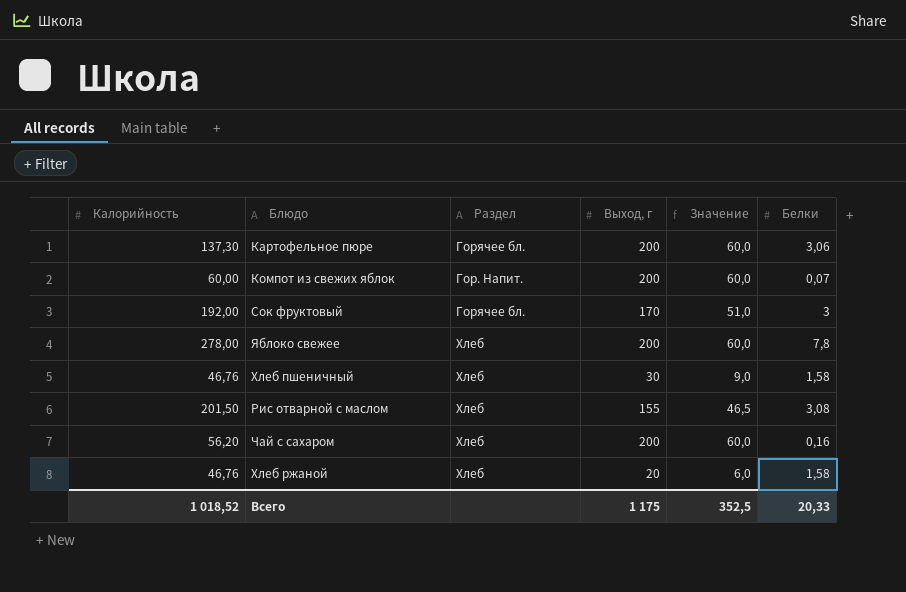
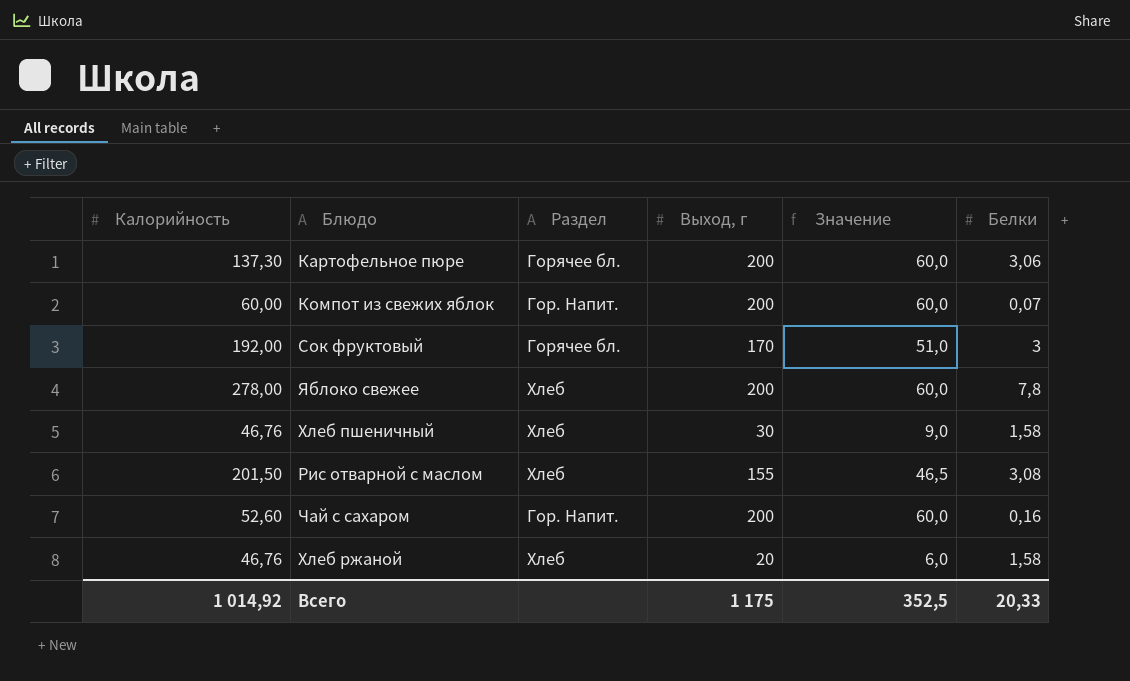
Чай с сахаром | Калорийность: 56,20 -> 52,60
Чай с сахаром | Раздел: Хлеб -> Гор. Напит.
Всего | Калорийность: 1 018,52 -> 1 014,92

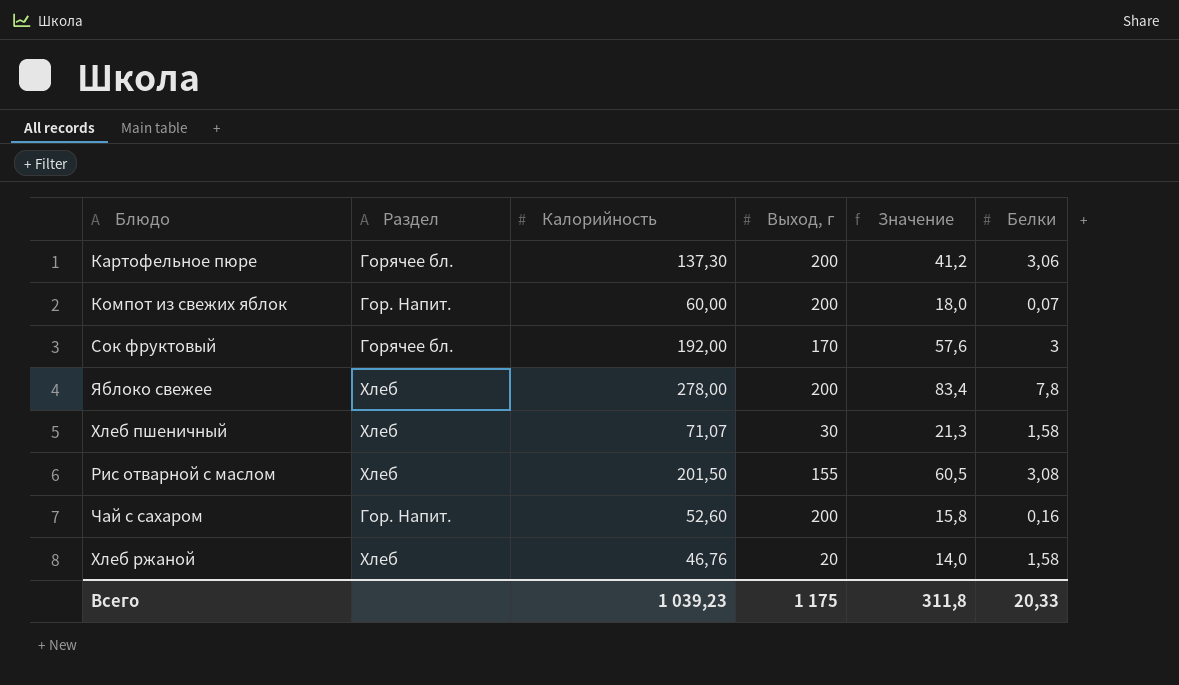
column Калорийность | position: 1 -> 3
column Значение | formula: [Выход, г] * 0,3 -> [Калорийность] * 0,3
Хлеб пшеничный | Калорийность: 46,76 -> 71,07
Всего | Калорийность: 1 014,92 -> 1 039,23
Всего | Значение: 352,5 -> 311,8

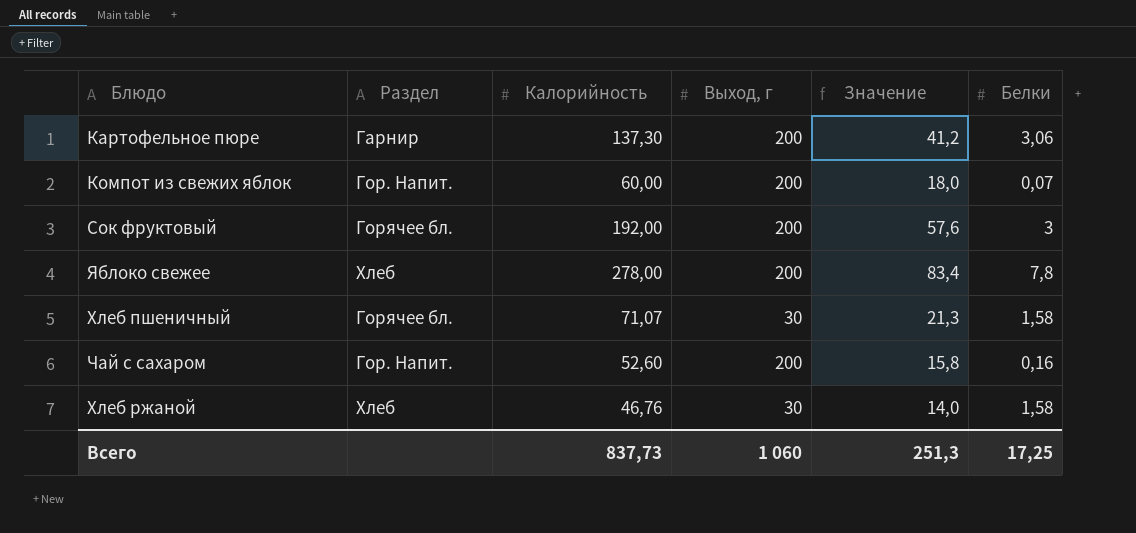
row Рис отварной с маслом: Хлеб | 201,50 | 155 | 60,5 | 3,08 -> none
Картофельное пюре | Раздел: Горячее бл. -> Гарнир
Сок фруктовый | Выход, г: 170 -> 200
Хлеб пшеничный | Раздел: Хлеб -> Горячее бл.
Хлеб ржаной | Выход, г: 20 -> 30
Всего | Калорийность: 1 039,23 -> 837,73
Всего | Выход, г: 1 175 -> 1 060
Всего | Значение: 311,8 -> 251,3
Всего | Белки: 20,33 -> 17,25

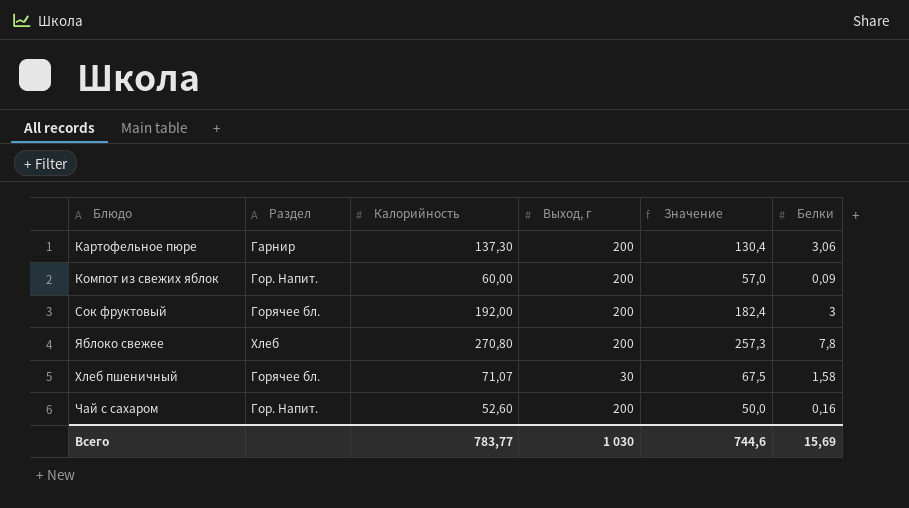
column Значение | formula: [Калорийность] * 0,3 -> [Калорийность] * 0,95
row Хлеб ржаной: Хлеб | 46,76 | 30 | 14,0 | 1,58 -> none
Компот из свежих яблок | Белки: 0,07 -> 0,09
Яблоко свежее | Калорийность: 278,00 -> 270,80
Всего | Калорийность: 837,73 -> 783,77
Всего | Выход, г: 1 060 -> 1 030
Всего | Значение: 251,3 -> 744,6
Всего | Белки: 17,25 -> 15,69

